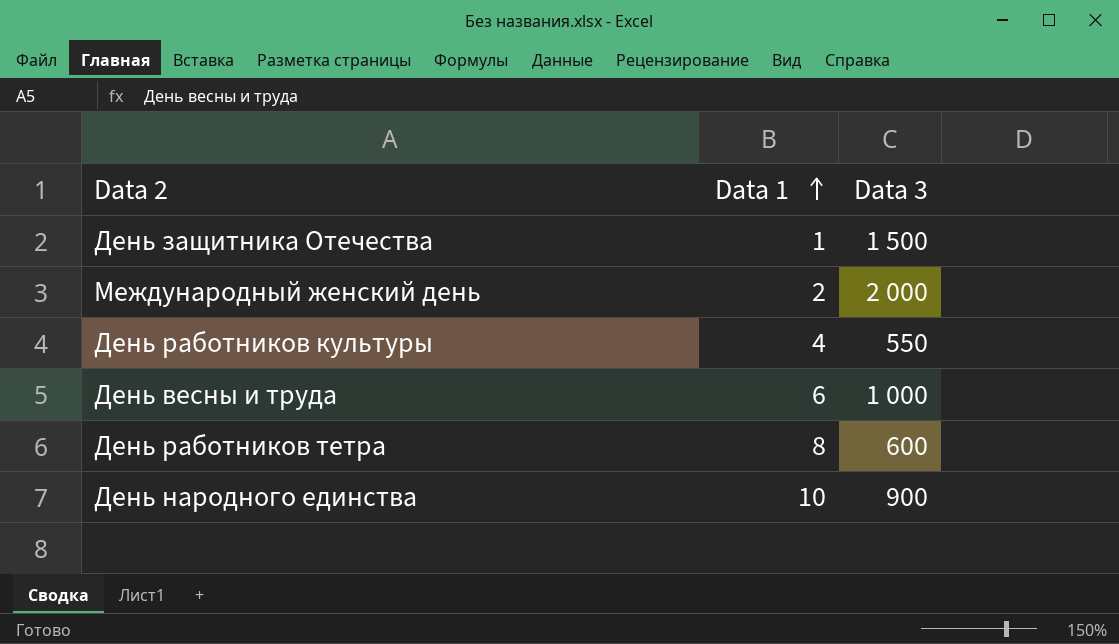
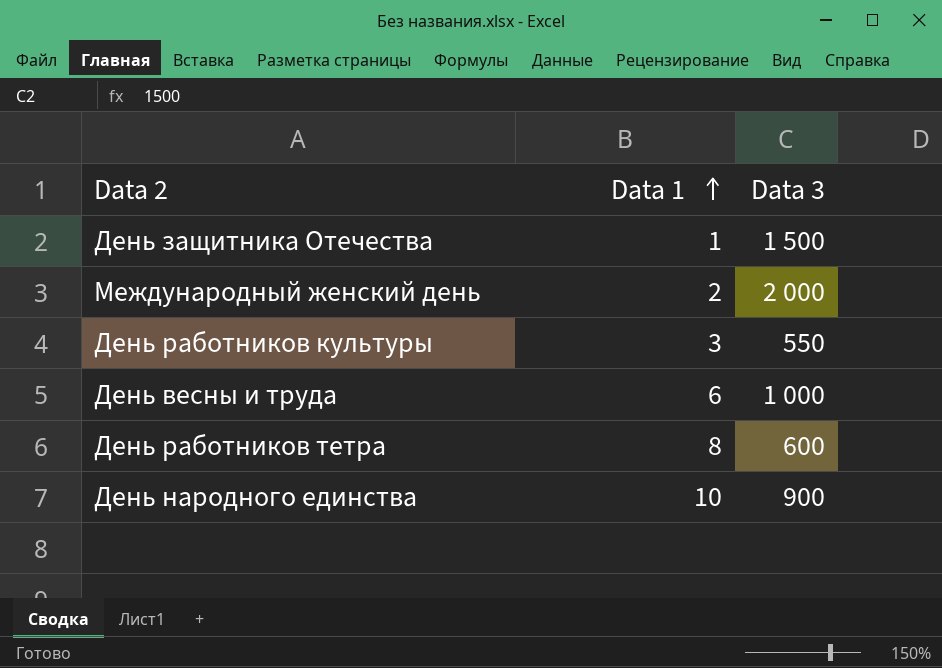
День работников культуры | Data 1: 4 -> 3

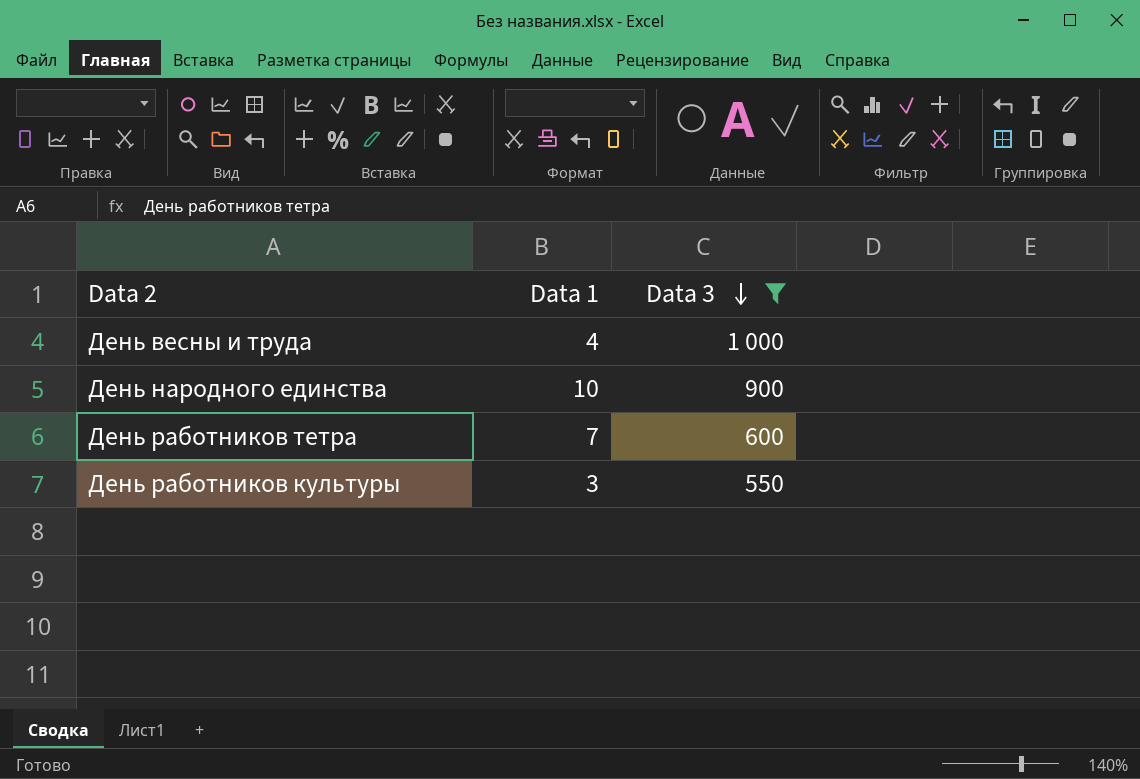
filter: none -> Data 3 <= 1 000
row order: Data 1 ascending -> Data 3 descending
День весны и труда | Data 1: 6 -> 4
День работников тетра | Data 1: 8 -> 7

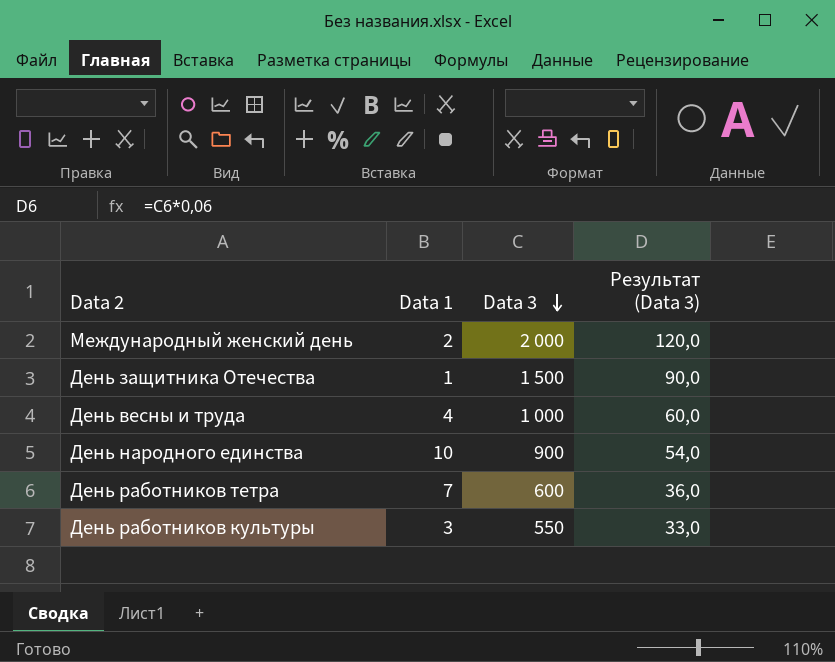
filter: Data 3 <= 1 000 -> none
column Результат (Data 3) | formula: none -> [Data 3] * 0,06

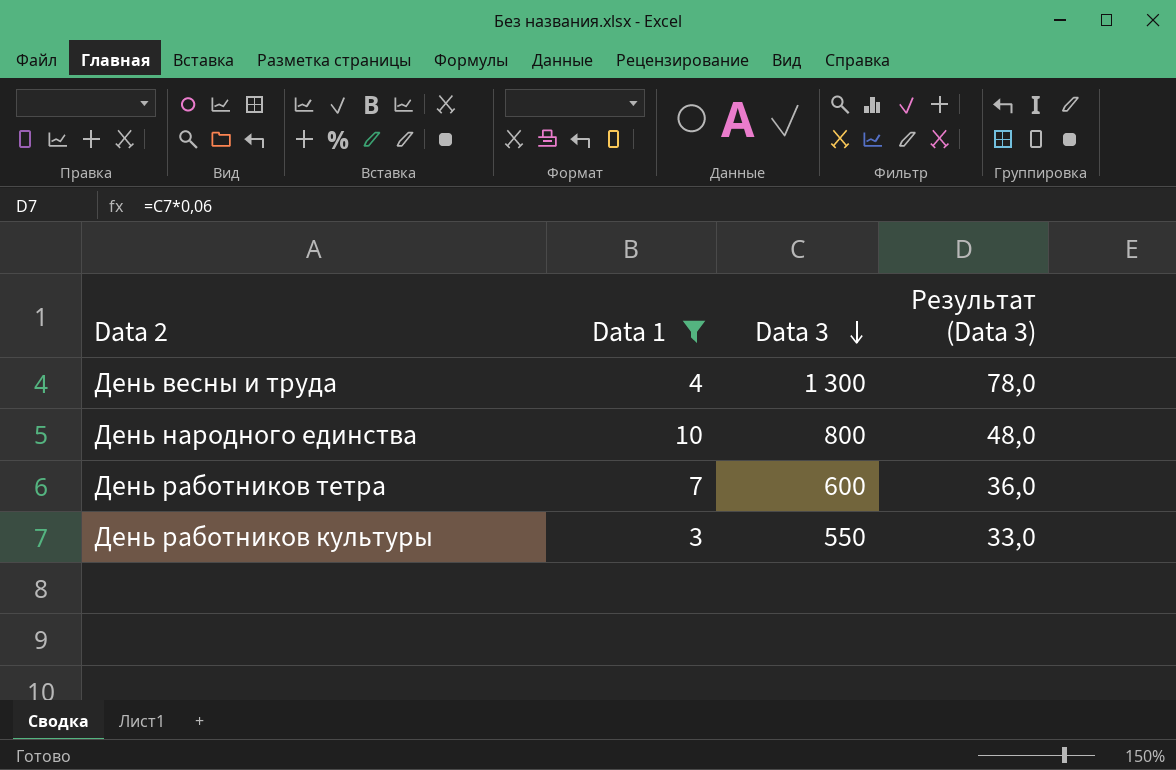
filter: none -> Data 1 >= 3
День весны и труда | Data 3: 1 000 -> 1 300
День весны и труда | Результат (Data 3): 60,0 -> 78,0
День народного единства | Data 3: 900 -> 800
День народного единства | Результат (Data 3): 54,0 -> 48,0

